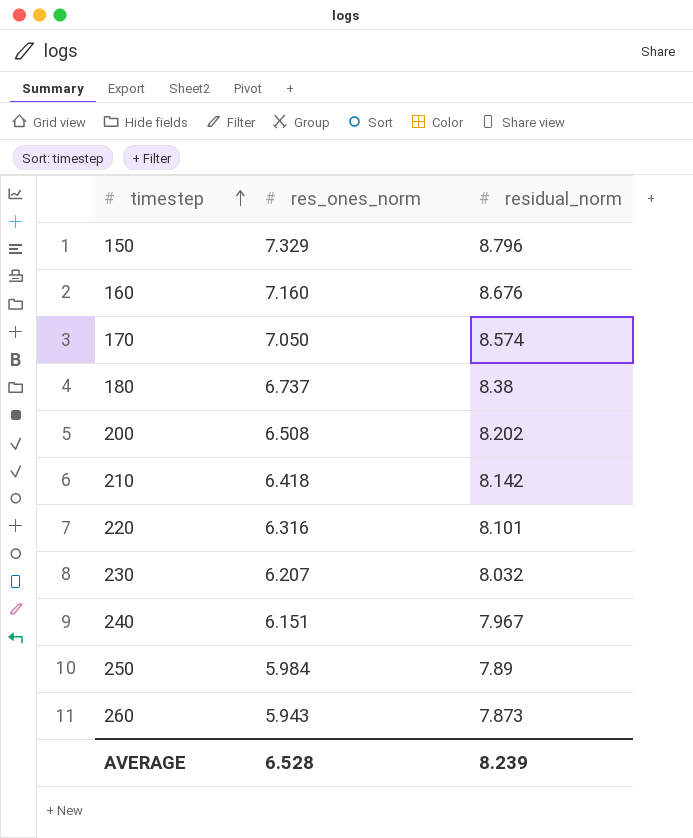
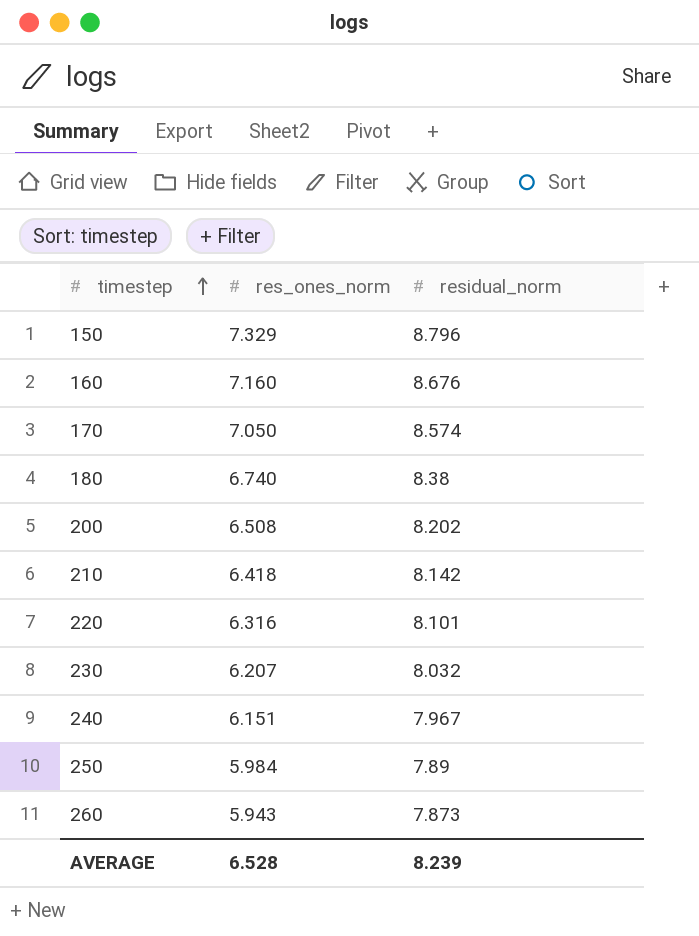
180 | res_ones_norm: 6.737 -> 6.740

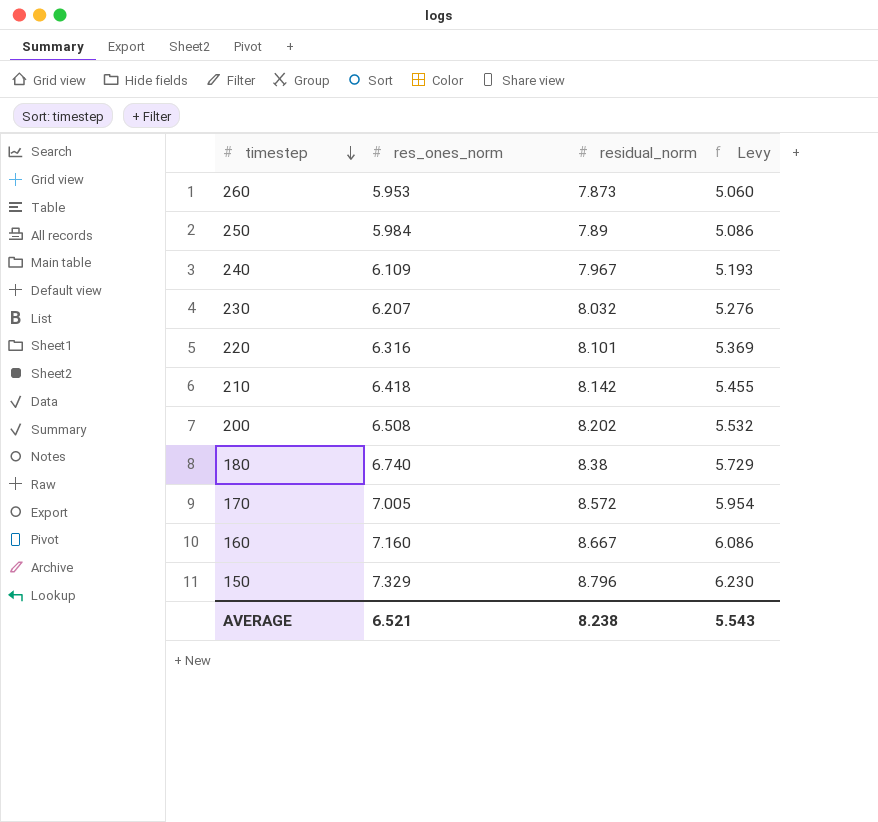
row order: timestep ascending -> timestep descending
column Levy | formula: none -> [res_ones_norm] * 0.85
260 | res_ones_norm: 5.943 -> 5.953
240 | res_ones_norm: 6.151 -> 6.109
170 | res_ones_norm: 7.050 -> 7.005
170 | residual_norm: 8.574 -> 8.572
160 | residual_norm: 8.676 -> 8.667
AVERAGE | res_ones_norm: 6.528 -> 6.521
AVERAGE | residual_norm: 8.239 -> 8.238

